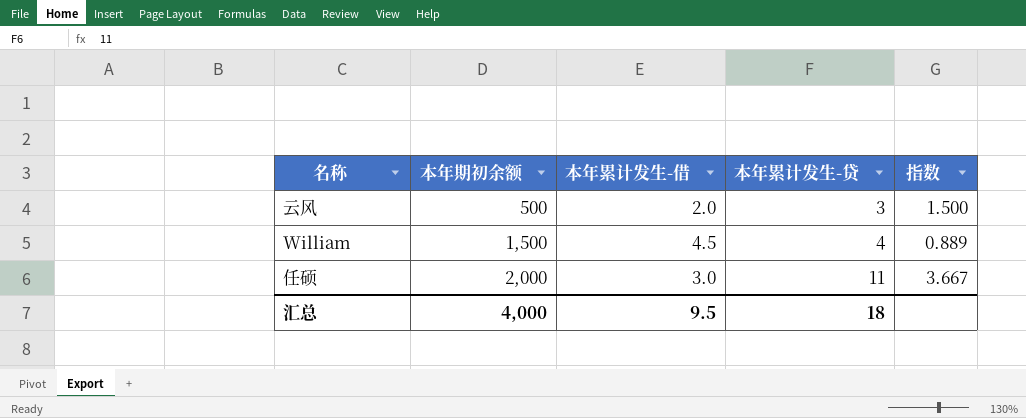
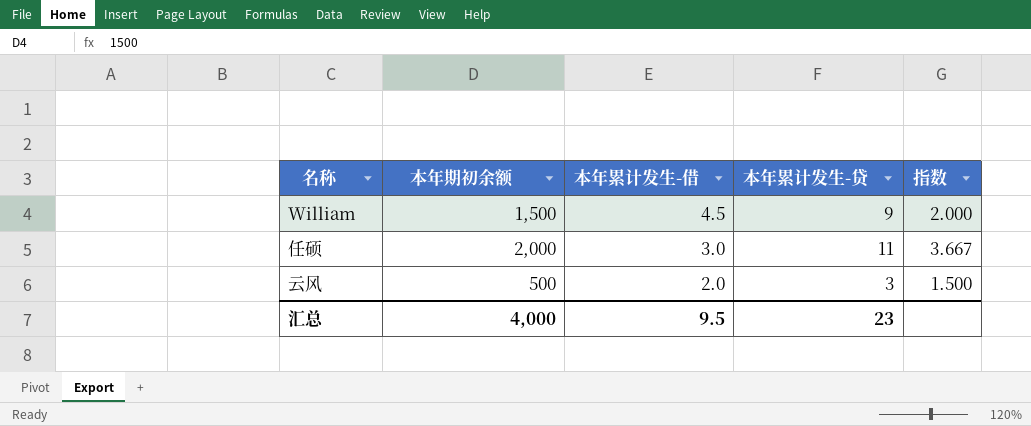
row order: 本年期初余额 ascending -> 本年累计发生-借 descending
William | 本年累计发生-贷: 4 -> 9
William | 指数: 0.889 -> 2.000
汇总 | 本年累计发生-贷: 18 -> 23

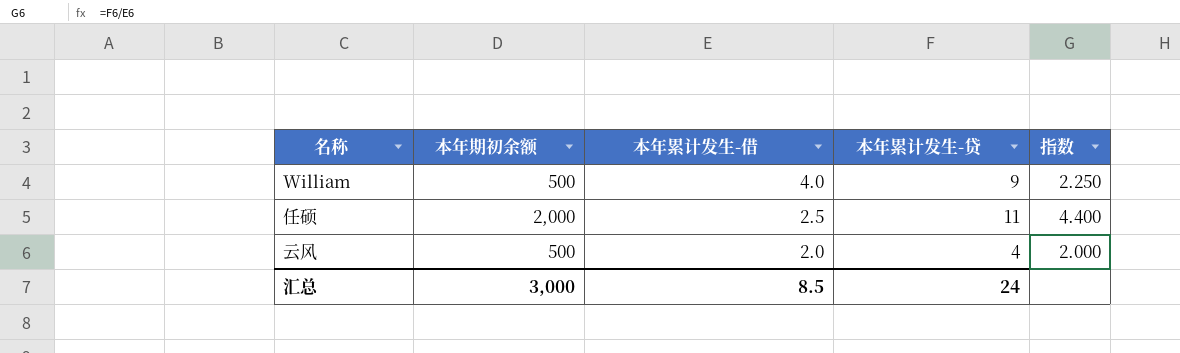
William | 本年期初余额: 1,500 -> 500
William | 本年累计发生-借: 4.5 -> 4.0
William | 指数: 2.000 -> 2.250
任硕 | 本年累计发生-借: 3.0 -> 2.5
任硕 | 指数: 3.667 -> 4.400
云风 | 本年累计发生-贷: 3 -> 4
云风 | 指数: 1.500 -> 2.000
汇总 | 本年期初余额: 4,000 -> 3,000
汇总 | 本年累计发生-借: 9.5 -> 8.5
汇总 | 本年累计发生-贷: 23 -> 24

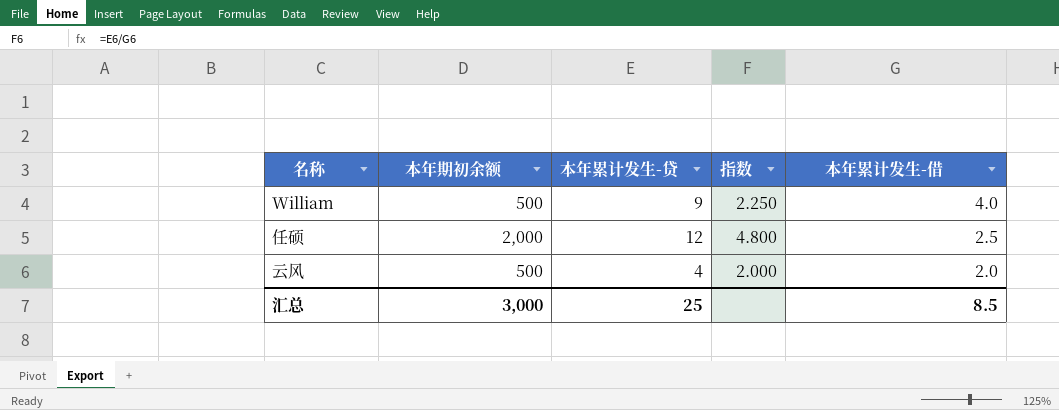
column 本年累计发生-借 | position: 3 -> 5
任硕 | 本年累计发生-贷: 11 -> 12
任硕 | 指数: 4.400 -> 4.800
汇总 | 本年累计发生-贷: 24 -> 25

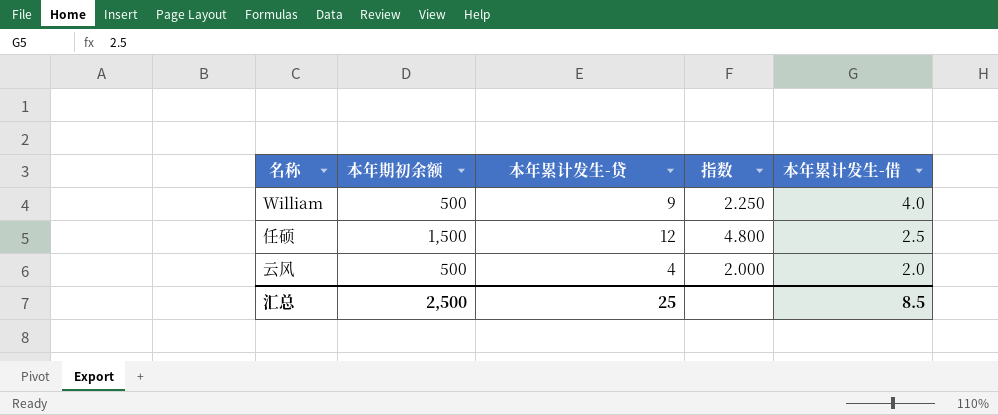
任硕 | 本年期初余额: 2,000 -> 1,500
汇总 | 本年期初余额: 3,000 -> 2,500

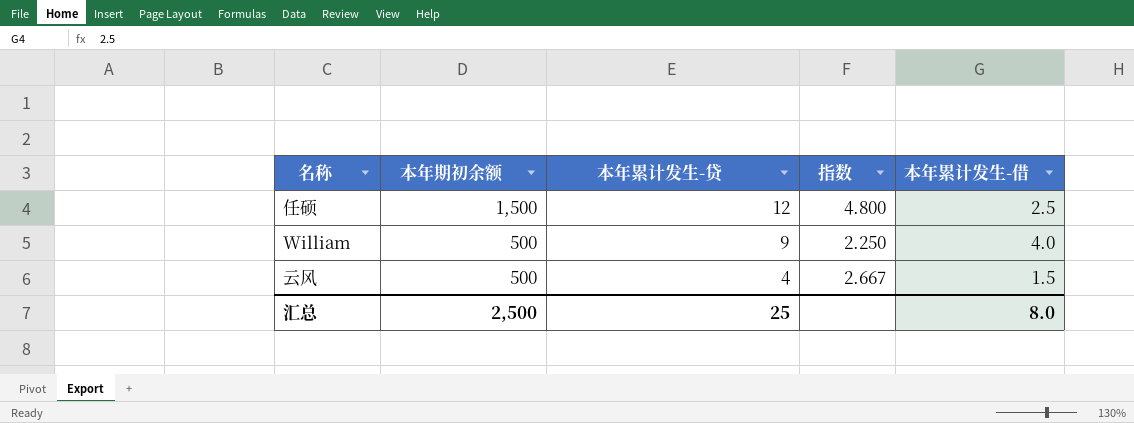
row order: 本年累计发生-借 descending -> 本年期初余额 descending
云风 | 指数: 2.000 -> 2.667
云风 | 本年累计发生-借: 2.0 -> 1.5
汇总 | 本年累计发生-借: 8.5 -> 8.0

